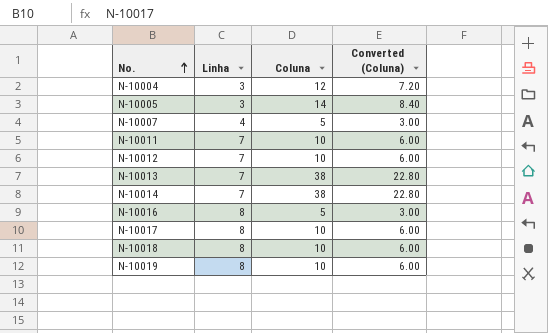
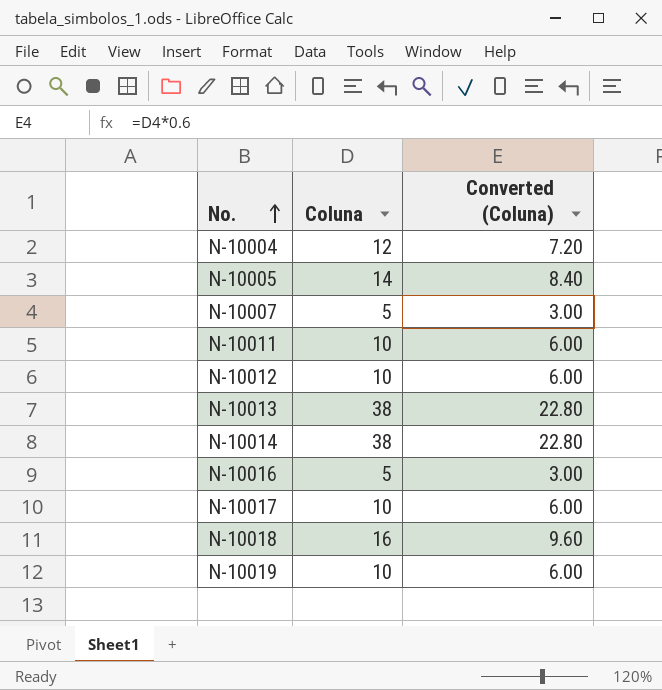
column Linha | position: 2 -> none
N-10018 | Coluna: 10 -> 16
N-10018 | Converted (Coluna): 6.00 -> 9.60

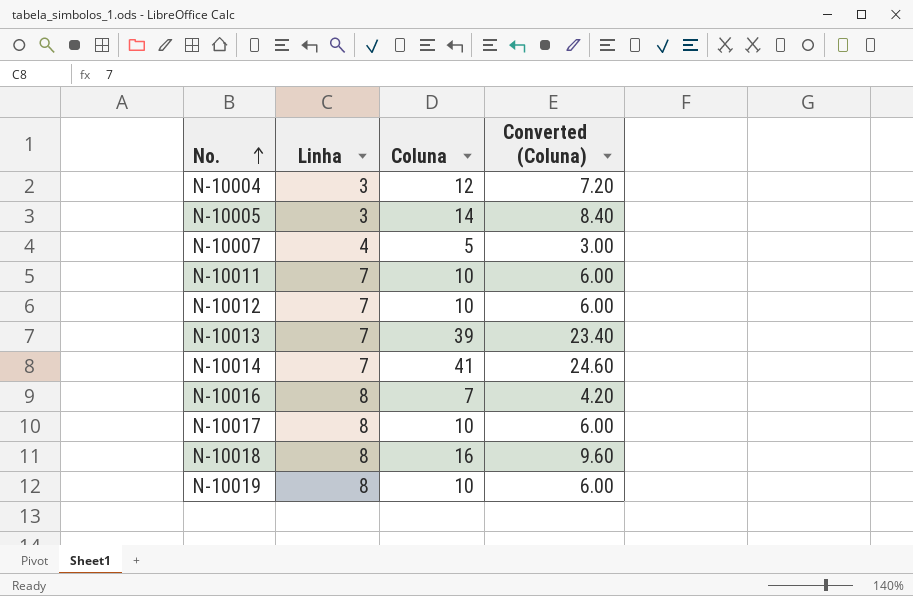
column Linha | position: none -> 2
N-10013 | Coluna: 38 -> 39
N-10013 | Converted (Coluna): 22.80 -> 23.40
N-10014 | Coluna: 38 -> 41
N-10014 | Converted (Coluna): 22.80 -> 24.60
N-10016 | Coluna: 5 -> 7
N-10016 | Converted (Coluna): 3.00 -> 4.20

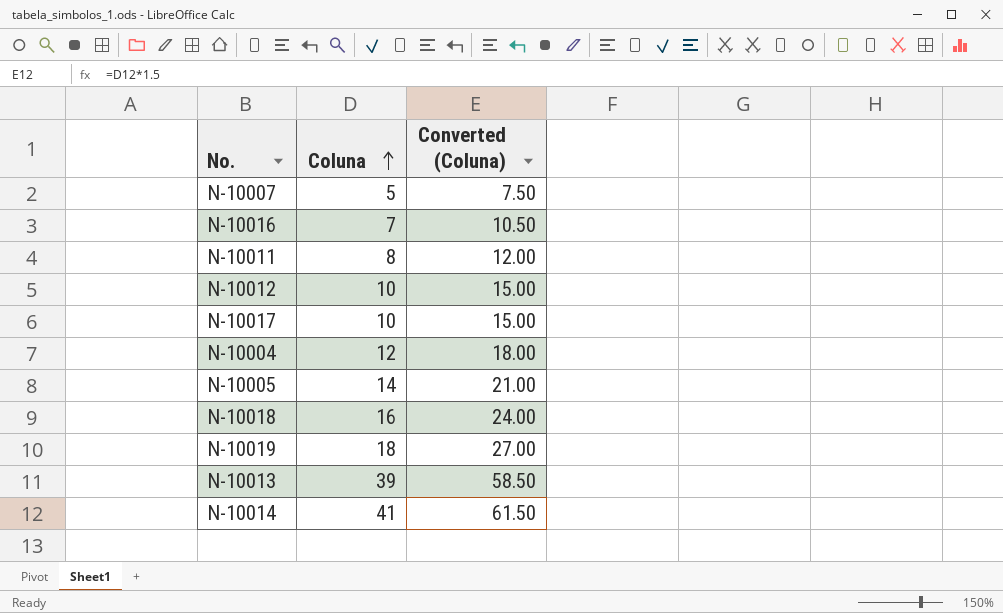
row order: No. ascending -> Coluna ascending
column Linha | position: 2 -> none
column Converted (Coluna) | formula: [Coluna] * 0.6 -> [Coluna] * 1.5
N-10011 | Coluna: 10 -> 8
N-10019 | Coluna: 10 -> 18

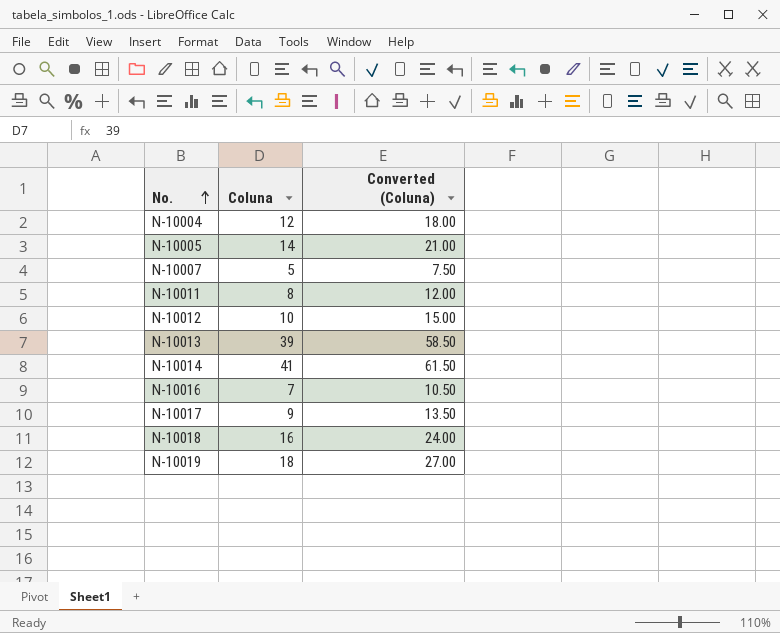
row order: Coluna ascending -> No. ascending
N-10017 | Coluna: 10 -> 9
N-10017 | Converted (Coluna): 15.00 -> 13.50

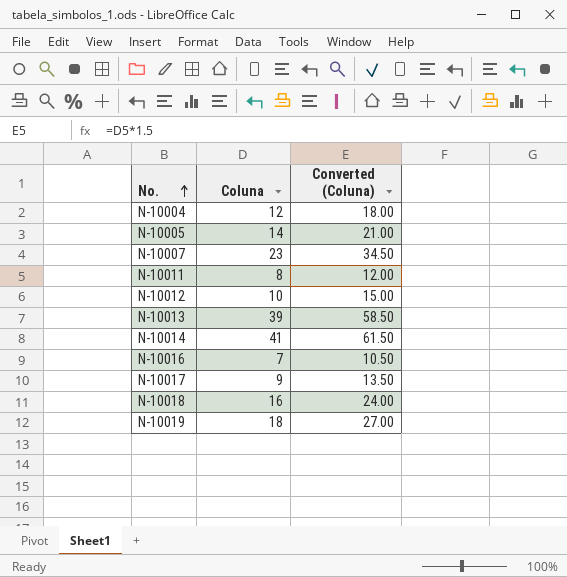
N-10007 | Coluna: 5 -> 23
N-10007 | Converted (Coluna): 7.50 -> 34.50

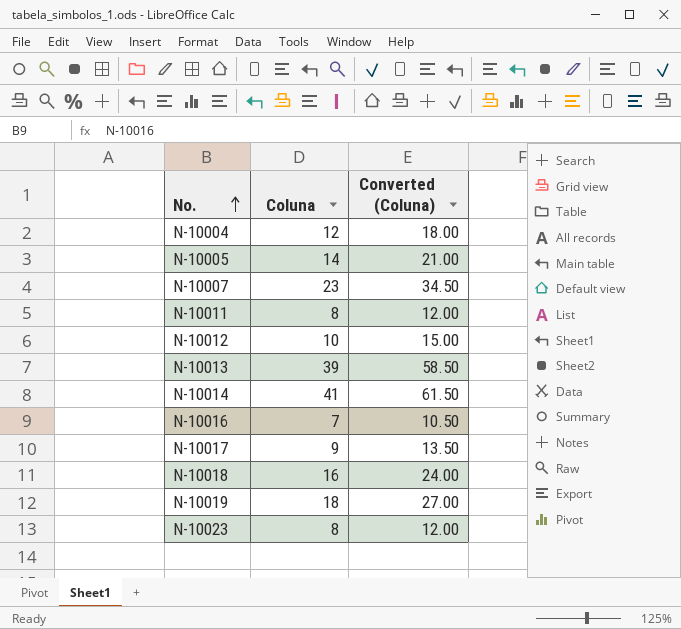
row N-10023: none -> 8 | 12.00

